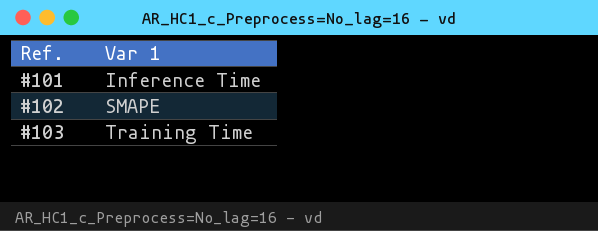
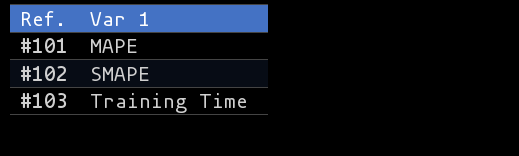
#101 | Var 1: Inference Time -> MAPE

